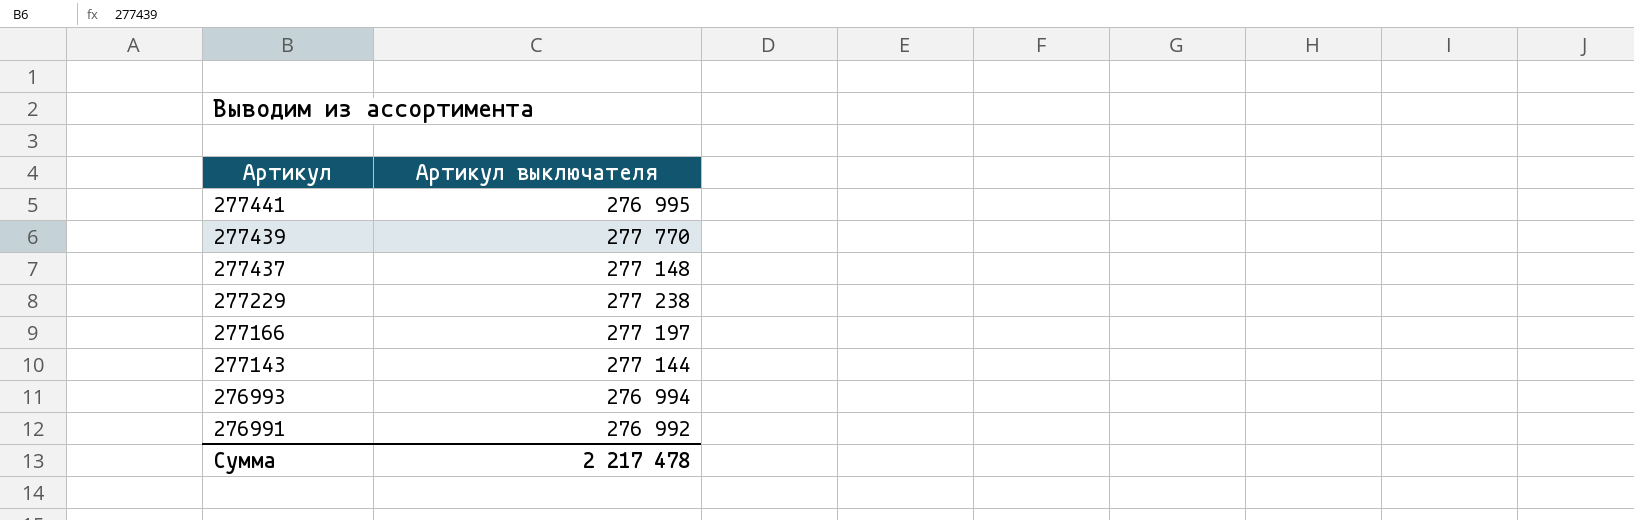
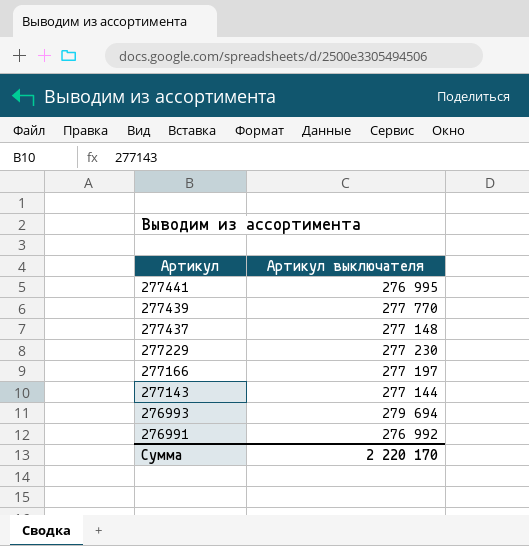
277229 | Артикул выключателя: 277 238 -> 277 230
276993 | Артикул выключателя: 276 994 -> 279 694
Сумма | Артикул выключателя: 2 217 478 -> 2 220 170

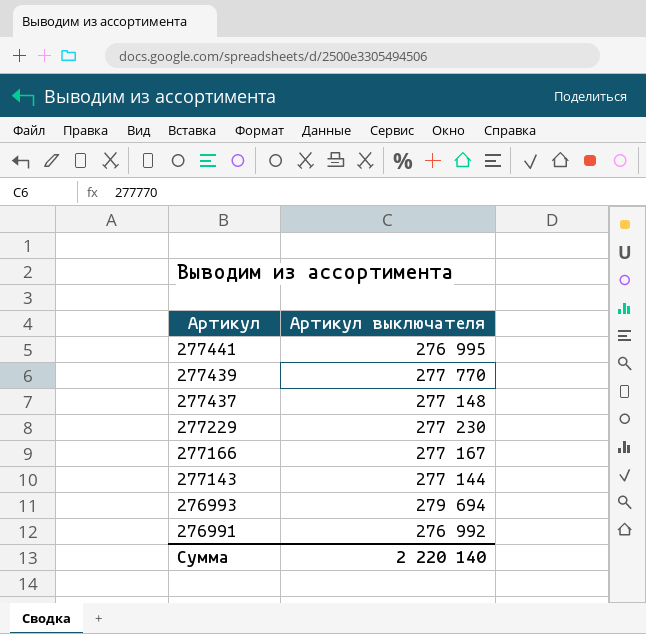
277166 | Артикул выключателя: 277 197 -> 277 167
Сумма | Артикул выключателя: 2 220 170 -> 2 220 140

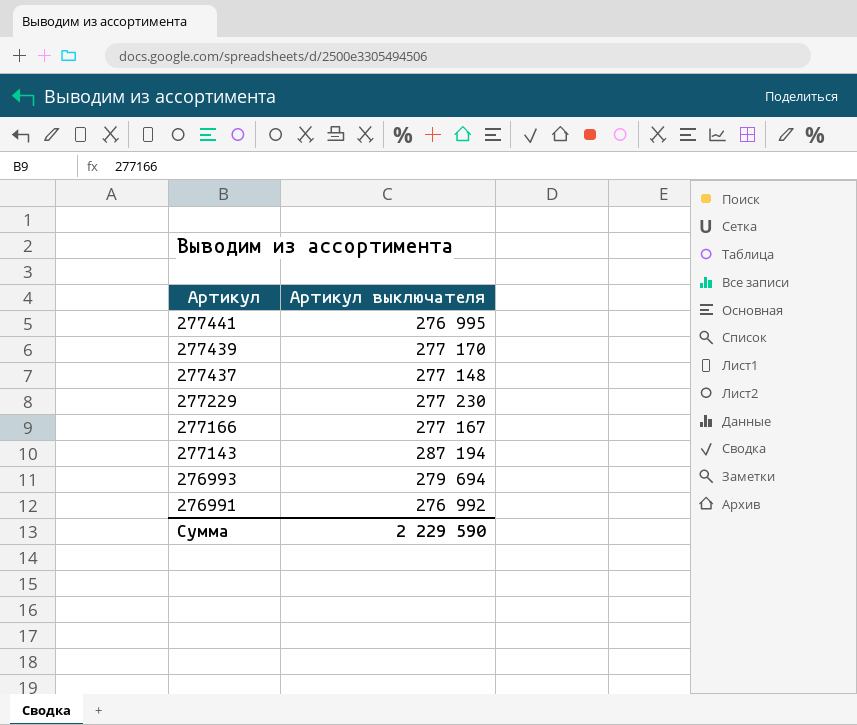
277439 | Артикул выключателя: 277 770 -> 277 170
277143 | Артикул выключателя: 277 144 -> 287 194
Сумма | Артикул выключателя: 2 220 140 -> 2 229 590

